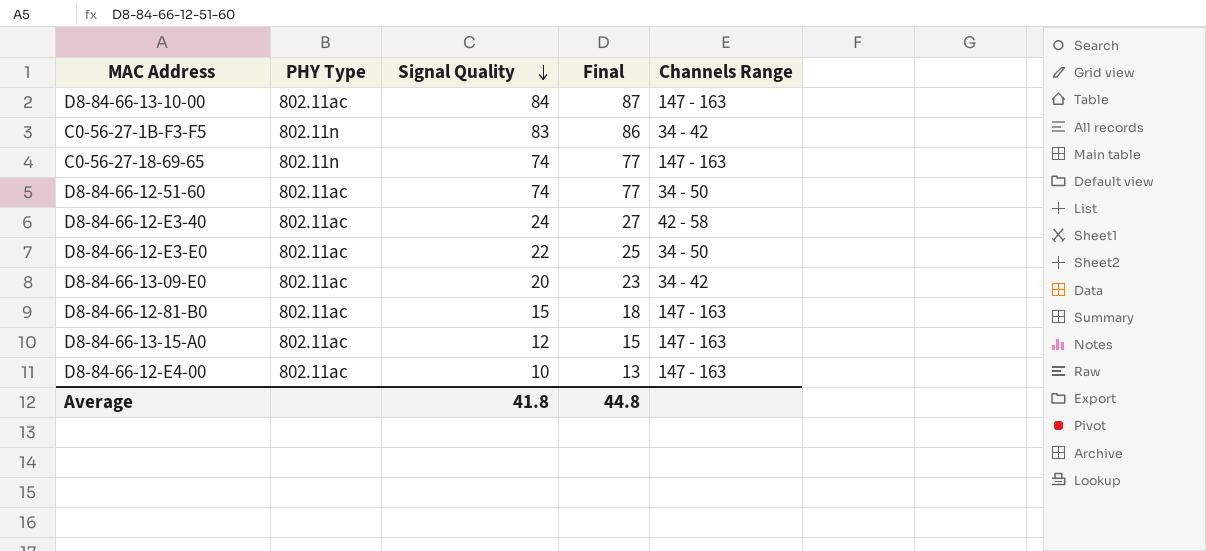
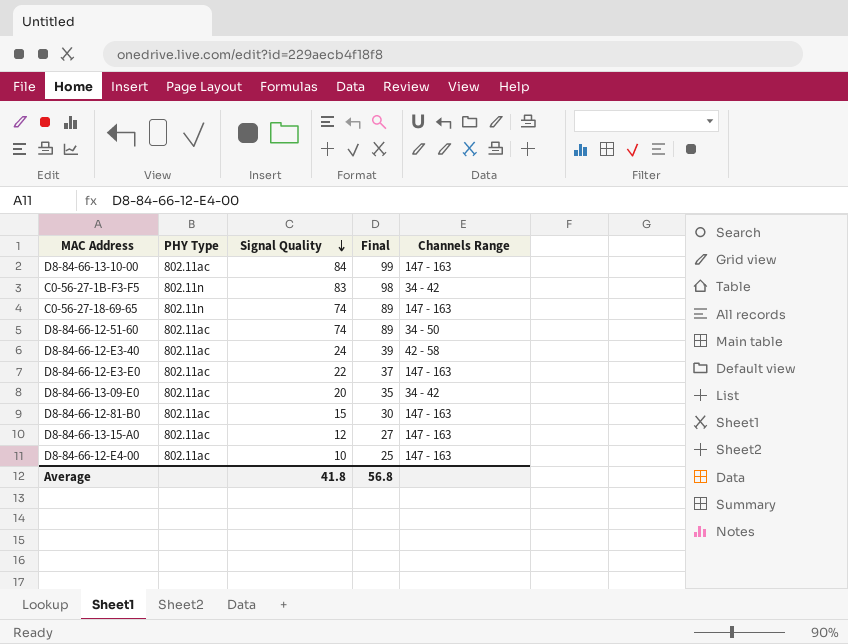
column Final | formula: [Signal Quality] + 3 -> [Signal Quality] + 15
D8-84-66-12-E3-E0 | Channels Range: 34 - 50 -> 147 - 163
Average | Final: 44.8 -> 56.8

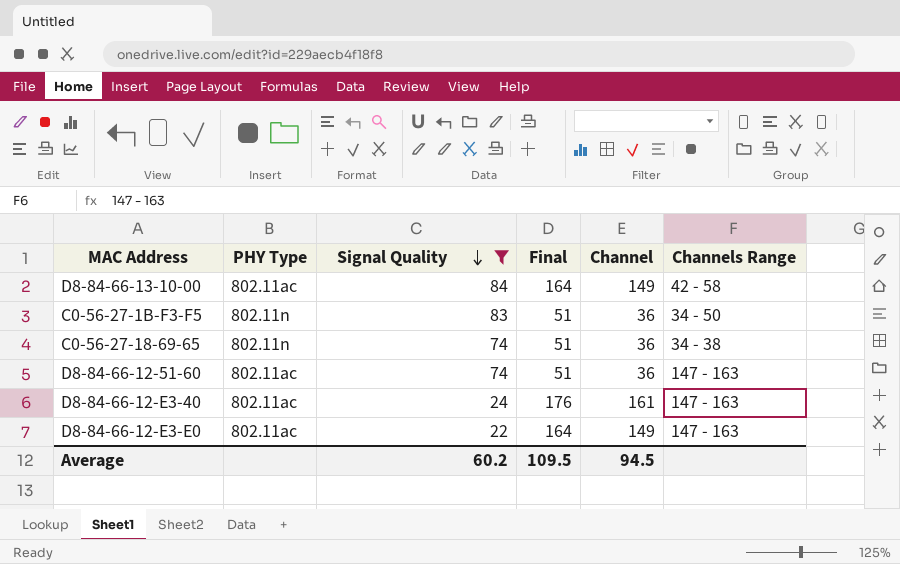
filter: none -> Signal Quality >= 22
column Final | formula: [Signal Quality] + 15 -> [Channel] + 15
column Channel | position: none -> 5
D8-84-66-13-10-00 | Channels Range: 147 - 163 -> 42 - 58
C0-56-27-1B-F3-F5 | Channels Range: 34 - 42 -> 34 - 50
C0-56-27-18-69-65 | Channels Range: 147 - 163 -> 34 - 38
D8-84-66-12-51-60 | Channels Range: 34 - 50 -> 147 - 163
D8-84-66-12-E3-40 | Channels Range: 42 - 58 -> 147 - 163
Average | Signal Quality: 41.8 -> 60.2
Average | Final: 56.8 -> 109.5

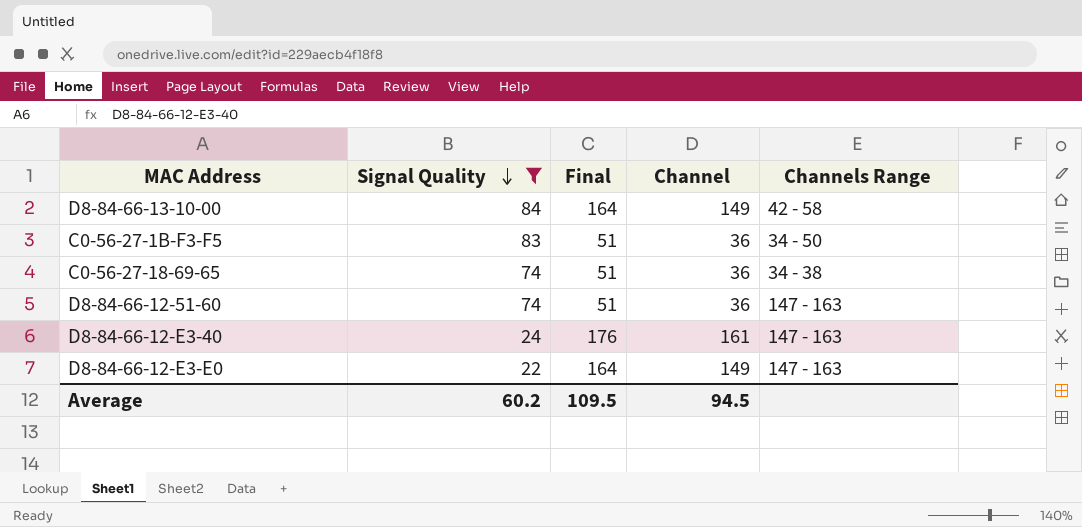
column PHY Type | position: 2 -> none

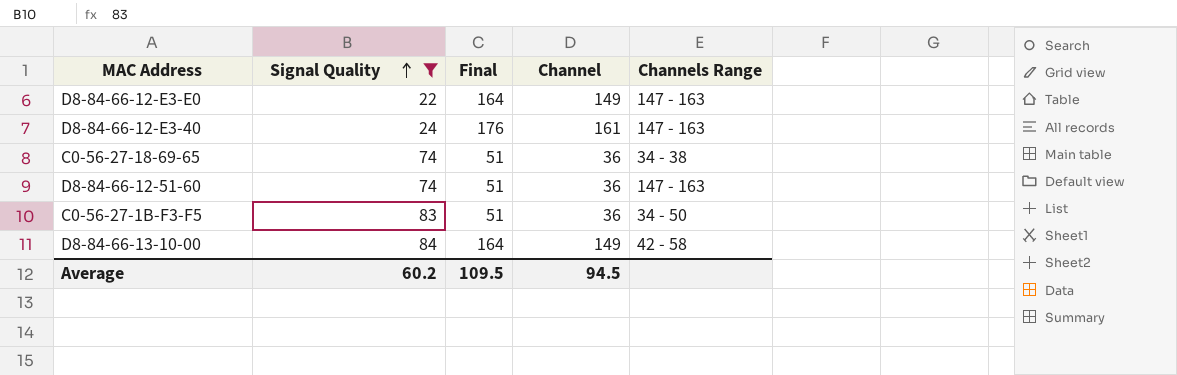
row order: Signal Quality descending -> Signal Quality ascending

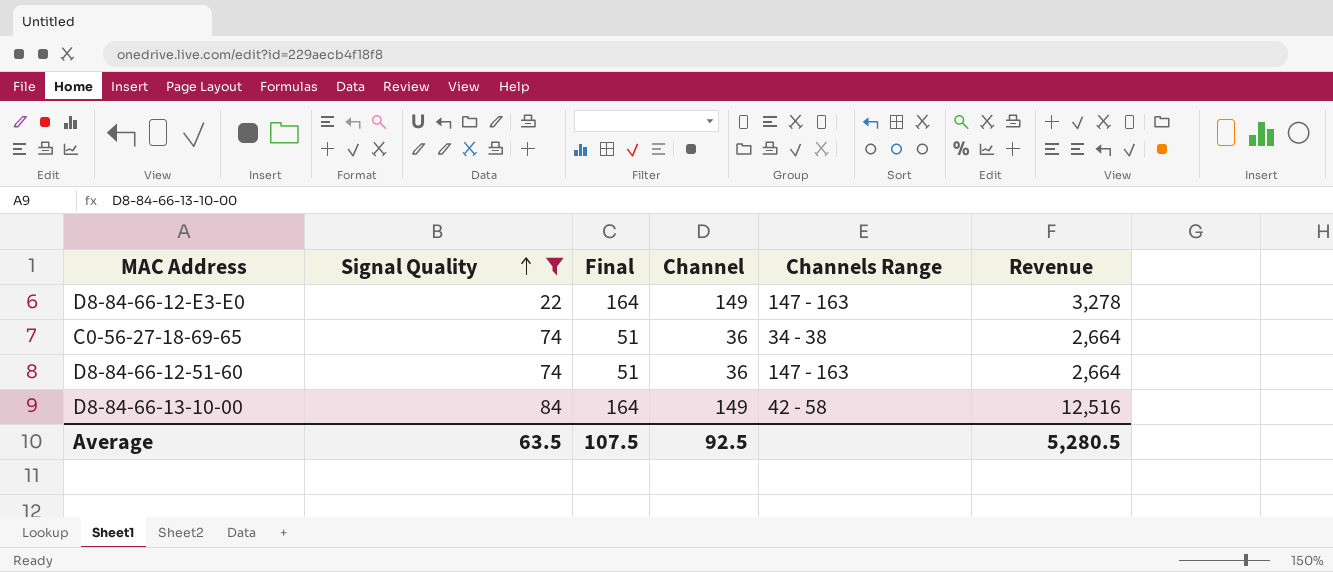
column Revenue | formula: none -> [Signal Quality] * [Channel]
row D8-84-66-12-E3-40: 24 | 176 | 161 | 147 - 163 -> none
row C0-56-27-1B-F3-F5: 83 | 51 | 36 | 34 - 50 -> none
Average | Signal Quality: 60.2 -> 63.5
Average | Final: 109.5 -> 107.5
Average | Channel: 94.5 -> 92.5

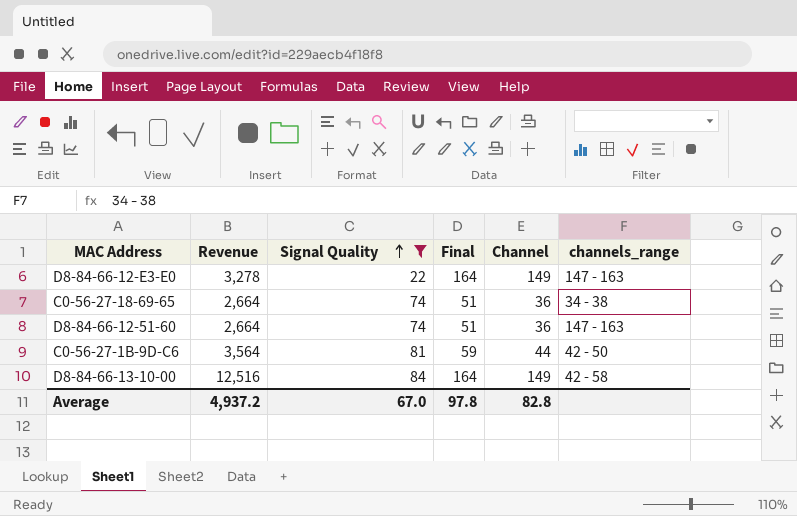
column Revenue | position: 6 -> 2
column name: Channels Range -> channels_range
row C0-56-27-1B-9D-C6: none -> 3,564 | 81 | 59 | 44 | 42 - 50
Average | Revenue: 5,280.5 -> 4,937.2
Average | Signal Quality: 63.5 -> 67.0
Average | Final: 107.5 -> 97.8
Average | Channel: 92.5 -> 82.8

